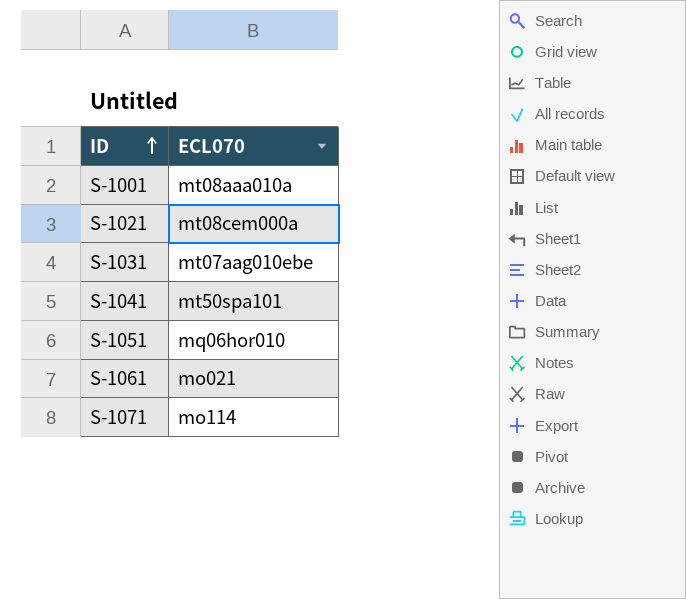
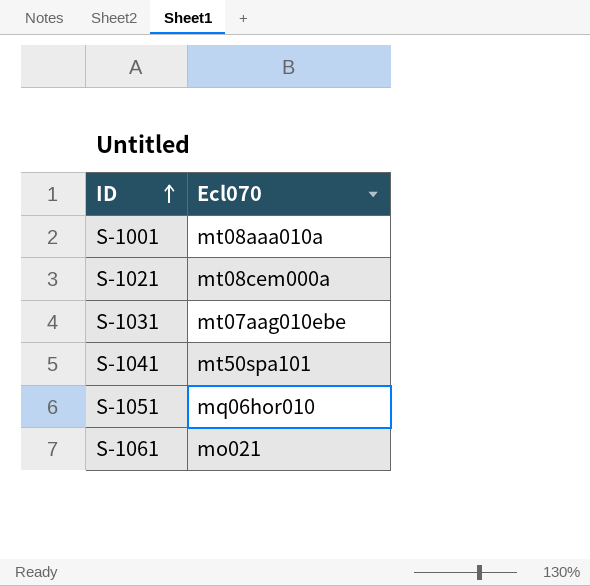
column name: ECL070 -> Ecl070
row S-1071: mo114 -> none

